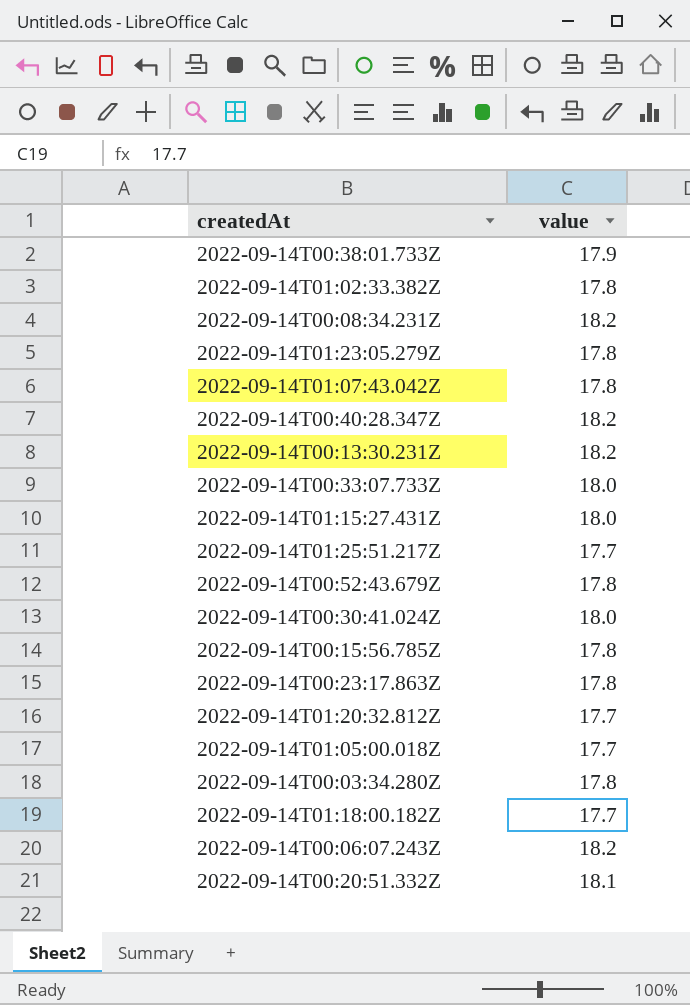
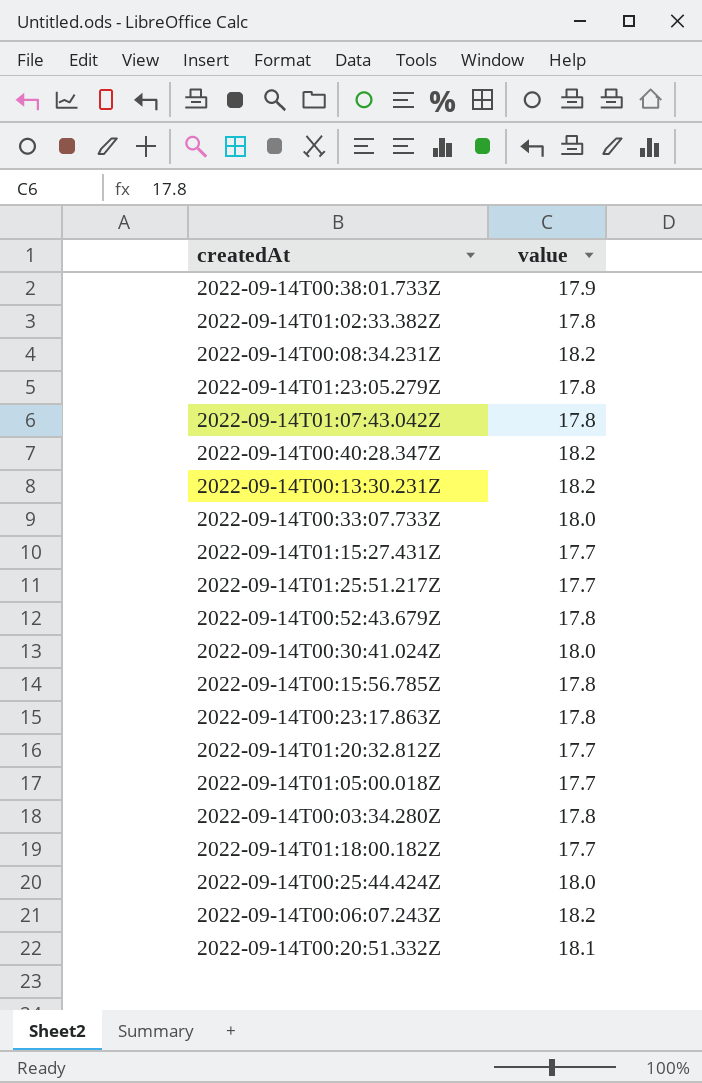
2022-09-14T01:15:27.431Z | value: 18.0 -> 17.7
row 2022-09-14T00:25:44.424Z: none -> 18.0

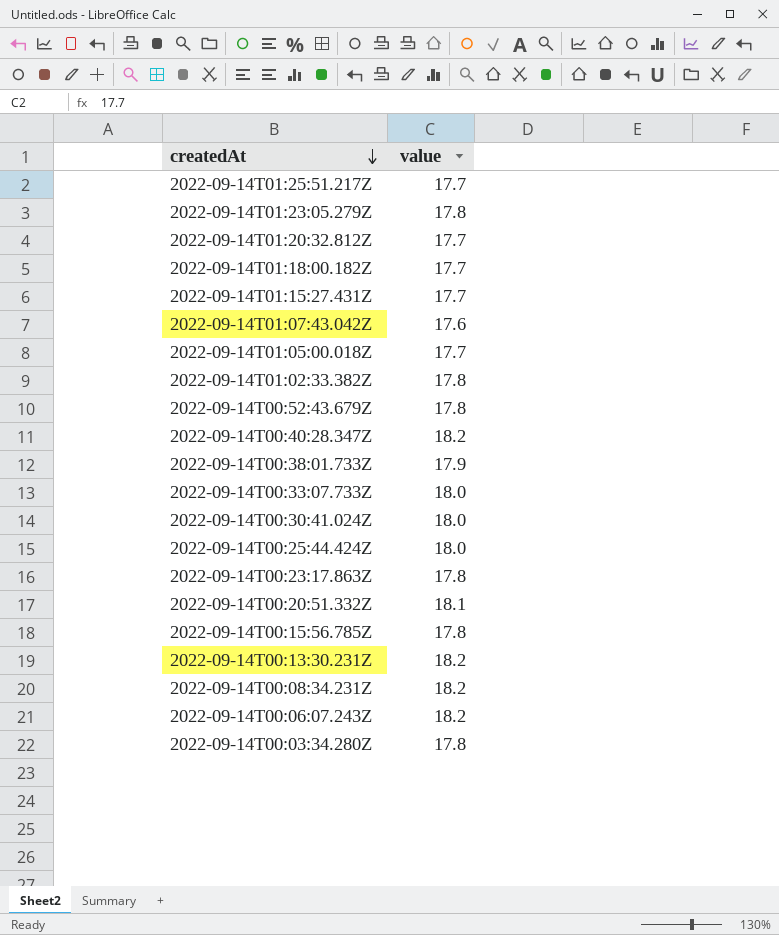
row order: none -> createdAt descending
2022-09-14T01:07:43.042Z | value: 17.8 -> 17.6

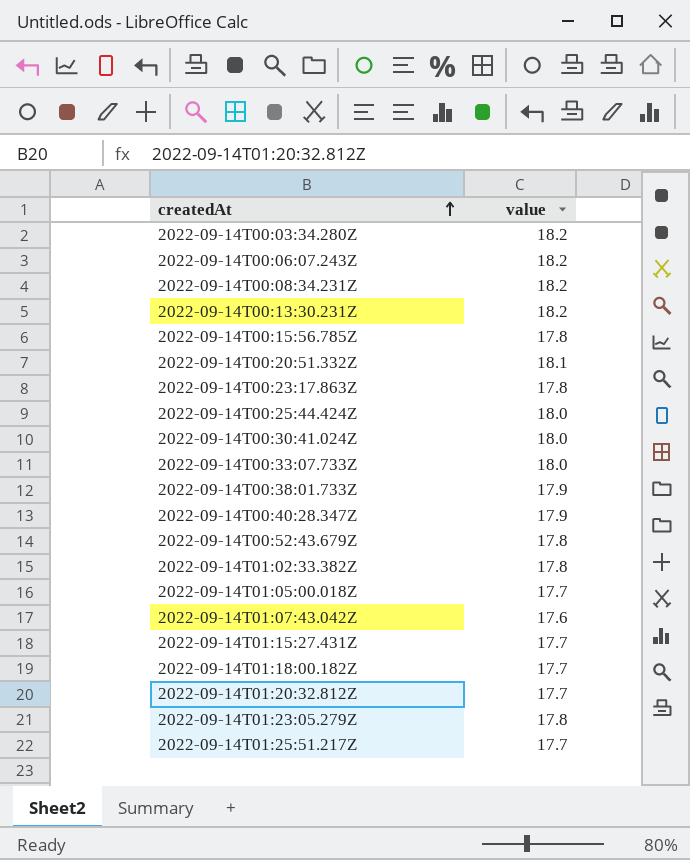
row order: createdAt descending -> createdAt ascending
2022-09-14T00:03:34.280Z | value: 17.8 -> 18.2
2022-09-14T00:40:28.347Z | value: 18.2 -> 17.9

